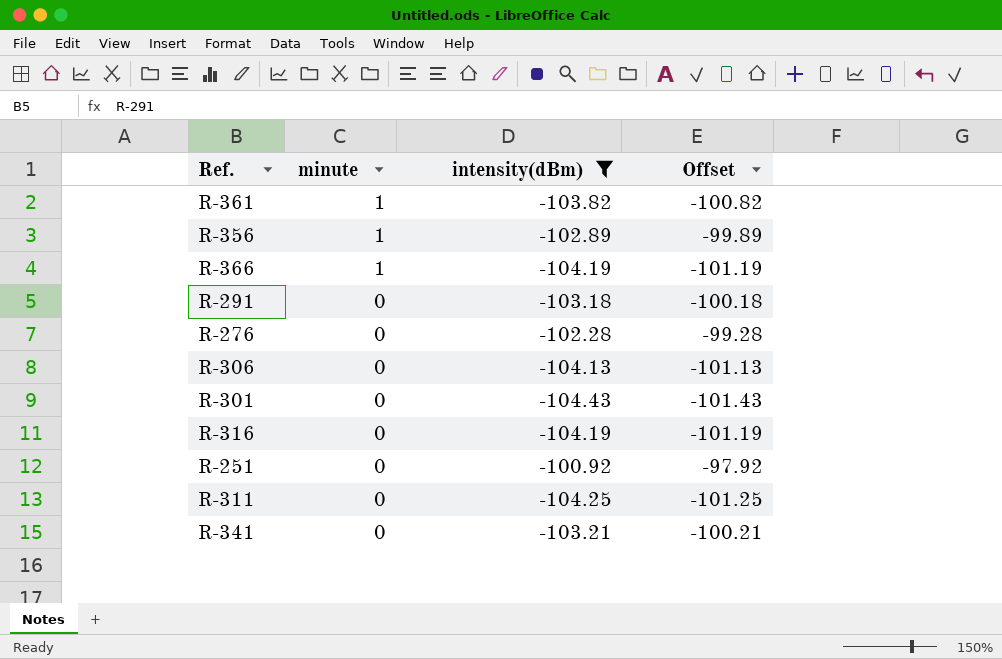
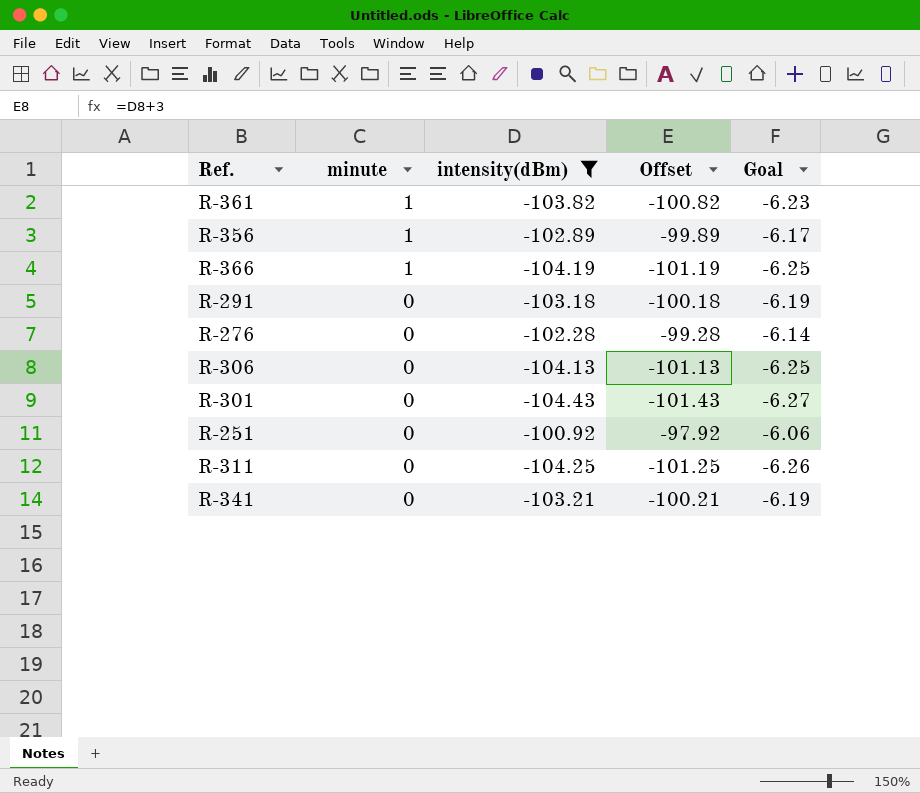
column Goal | formula: none -> [intensity(dBm)] * 0.06
row R-316: 0 | -104.19 | -101.19 -> none

